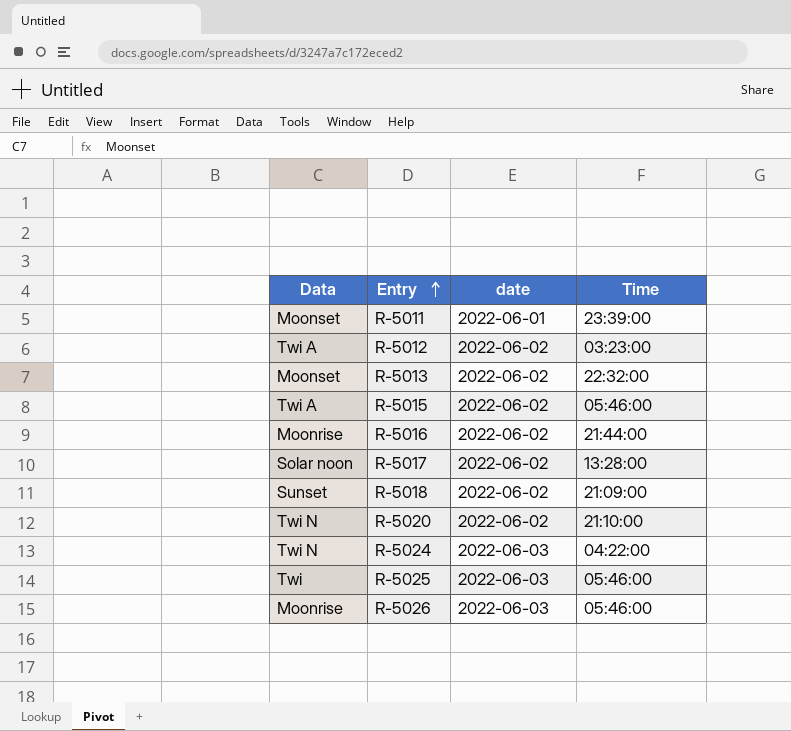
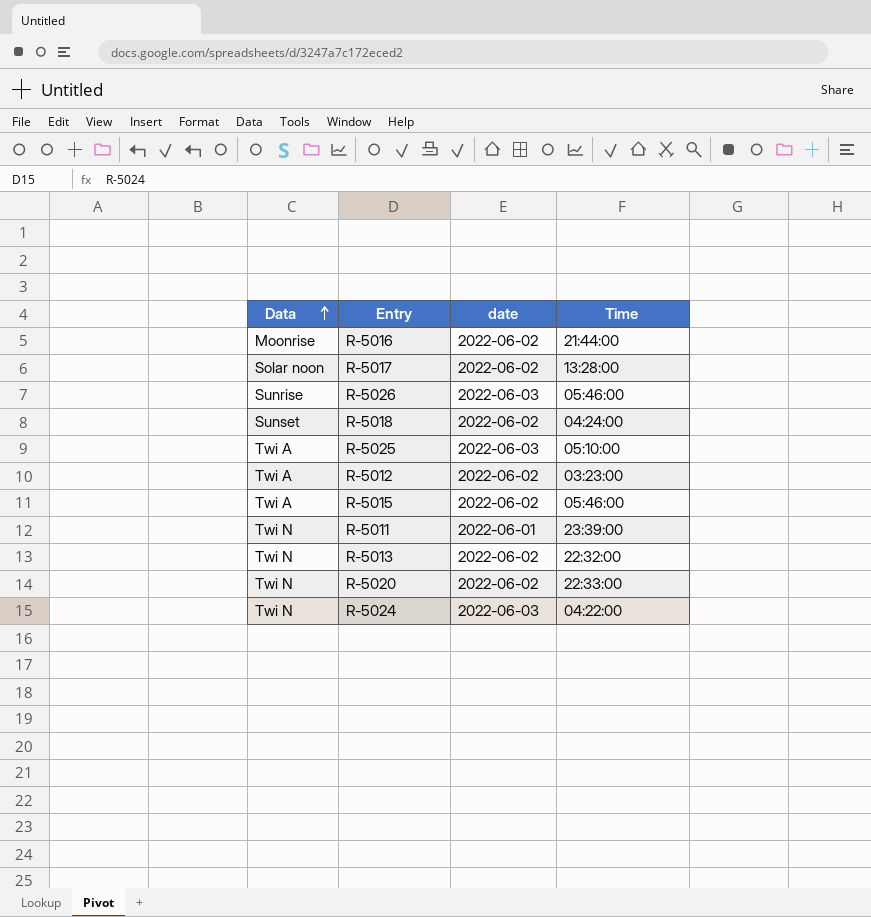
row order: Entry ascending -> Data ascending
R-5026 | Data: Moonrise -> Sunrise
R-5018 | Time: 21:09:00 -> 04:24:00
R-5025 | Data: Twi -> Twi A
R-5025 | Time: 05:46:00 -> 05:10:00
R-5011 | Data: Moonset -> Twi N
R-5013 | Data: Moonset -> Twi N
R-5020 | Time: 21:10:00 -> 22:33:00

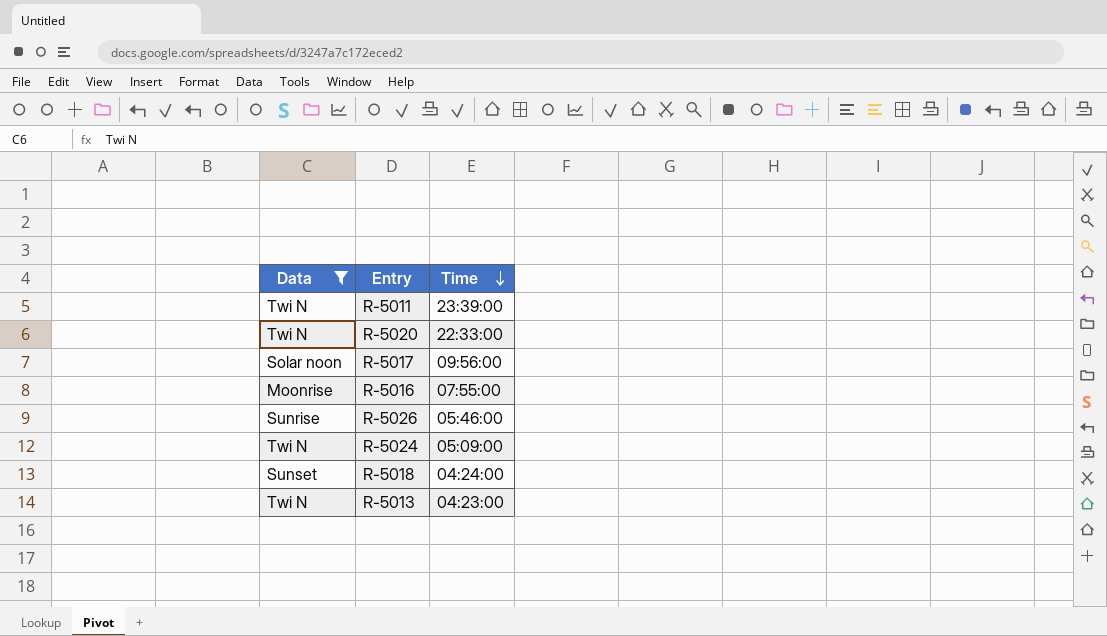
filter: none -> Data != Twi A
row order: Data ascending -> Time descending
column date | position: 3 -> none
R-5017 | Time: 13:28:00 -> 09:56:00
R-5016 | Time: 21:44:00 -> 07:55:00
R-5024 | Time: 04:22:00 -> 05:09:00
R-5013 | Time: 22:32:00 -> 04:23:00

